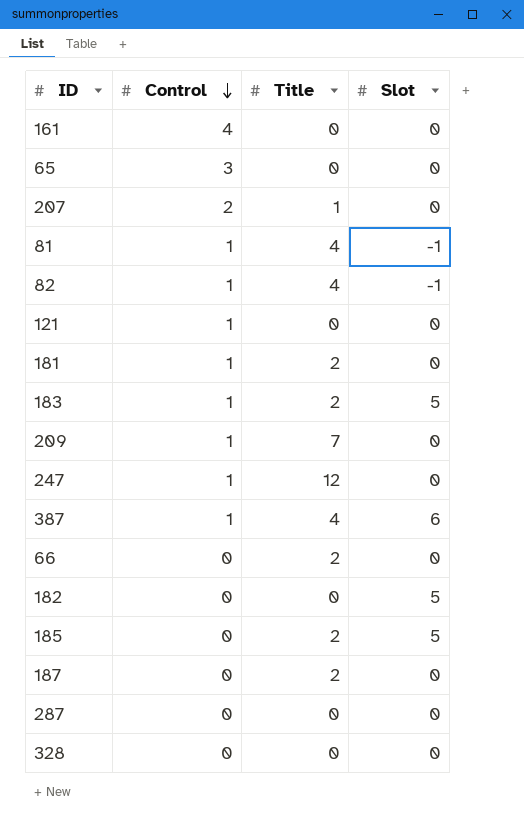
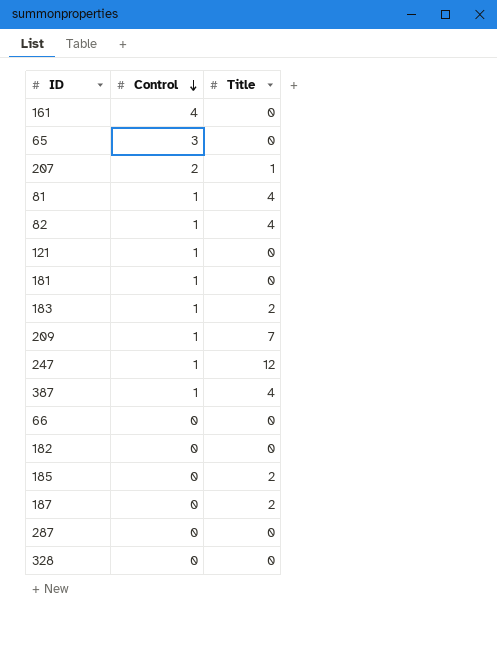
column Slot | position: 4 -> none
181 | Title: 2 -> 0
66 | Title: 2 -> 0

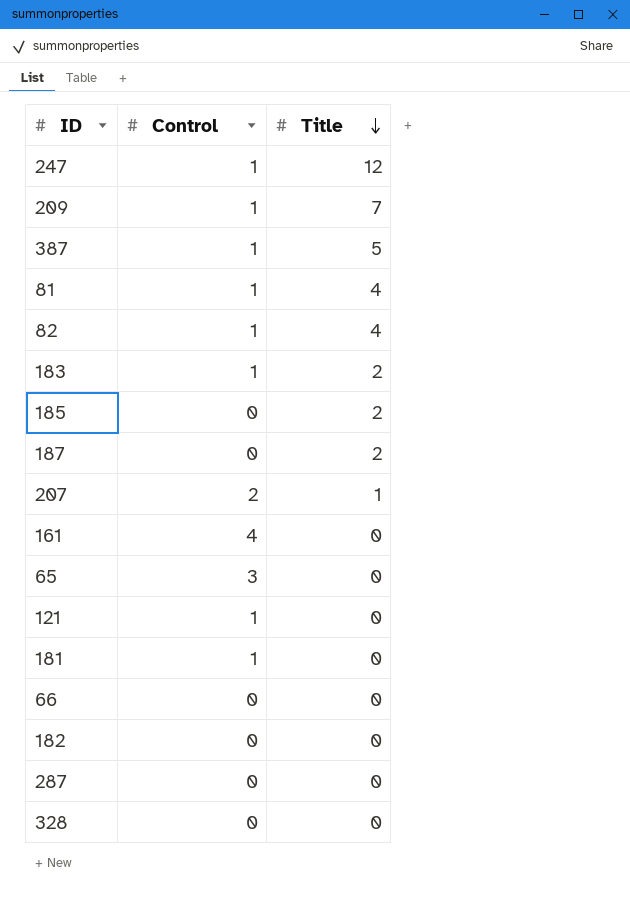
row order: Control descending -> Title descending
387 | Title: 4 -> 5

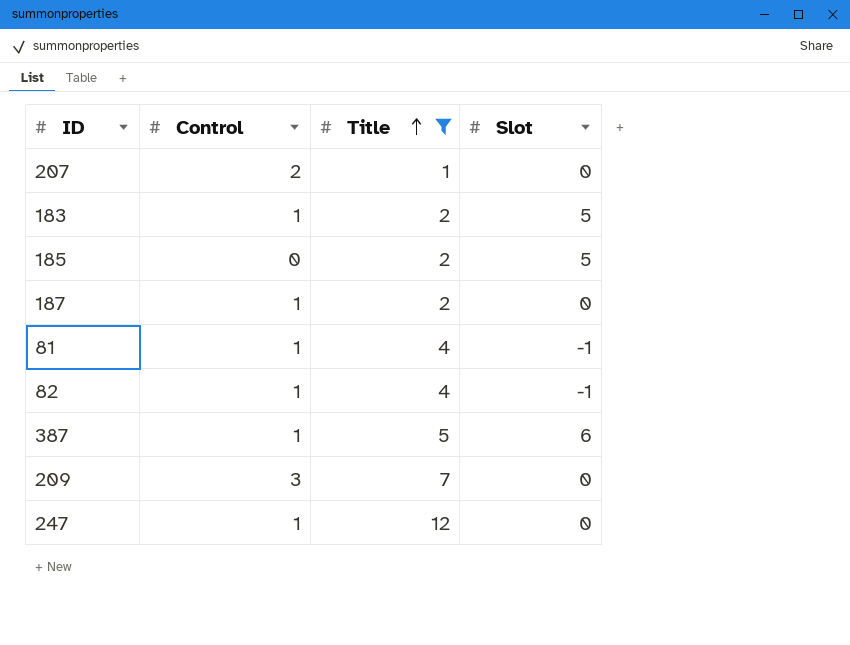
filter: none -> Title != 0
row order: Title descending -> Title ascending
column Slot | position: none -> 4
187 | Control: 0 -> 1
209 | Control: 1 -> 3

